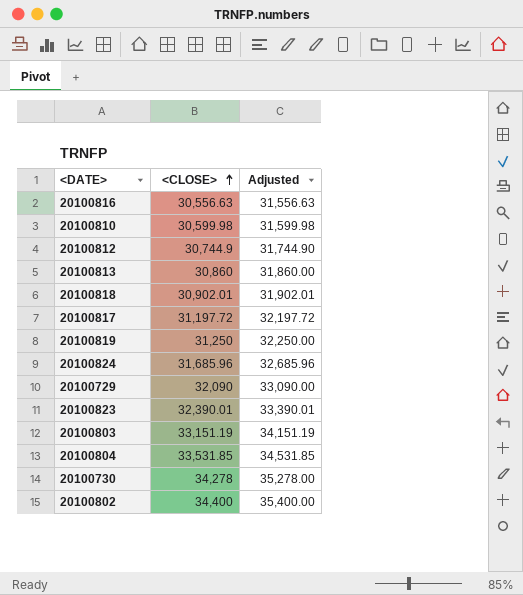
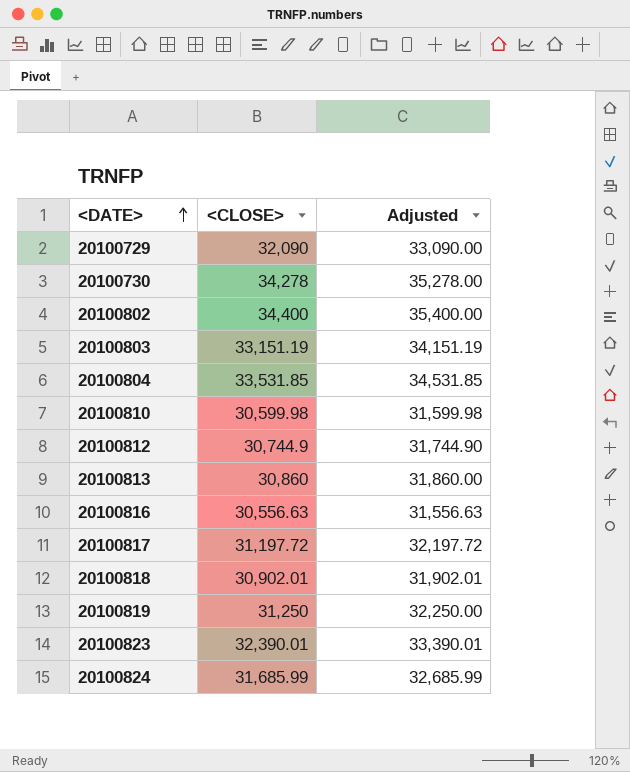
row order: <CLOSE> ascending -> <DATE> ascending
20100824 | <CLOSE>: 31,685.96 -> 31,685.99
20100824 | Adjusted: 32,685.96 -> 32,685.99

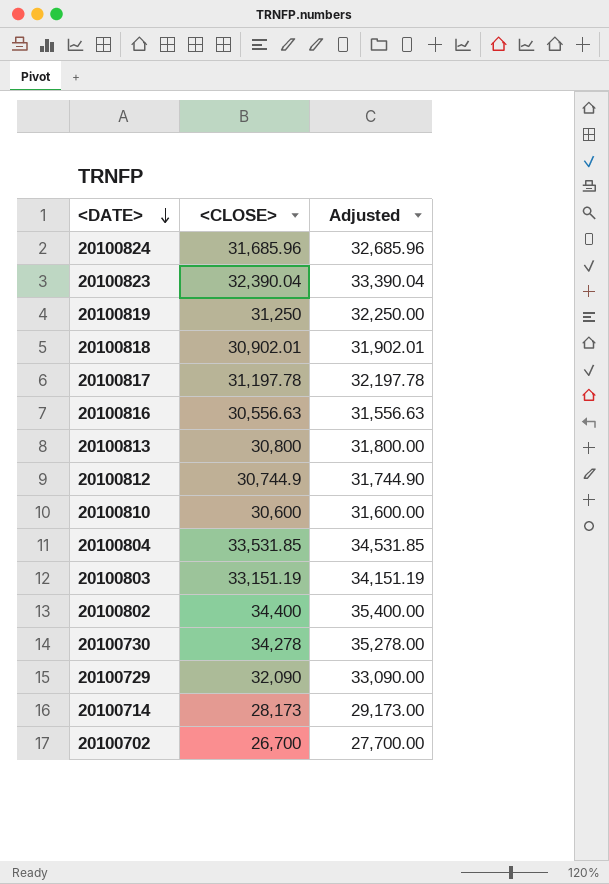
row order: <DATE> ascending -> <DATE> descending
20100824 | <CLOSE>: 31,685.99 -> 31,685.96
20100824 | Adjusted: 32,685.99 -> 32,685.96
20100823 | <CLOSE>: 32,390.01 -> 32,390.04
20100823 | Adjusted: 33,390.01 -> 33,390.04
20100817 | <CLOSE>: 31,197.72 -> 31,197.78
20100817 | Adjusted: 32,197.72 -> 32,197.78
20100813 | <CLOSE>: 30,860 -> 30,800
20100813 | Adjusted: 31,860.00 -> 31,800.00
20100810 | <CLOSE>: 30,599.98 -> 30,600
20100810 | Adjusted: 31,599.98 -> 31,600.00
row 20100714: none -> 28,173 | 29,173.00
row 20100702: none -> 26,700 | 27,700.00

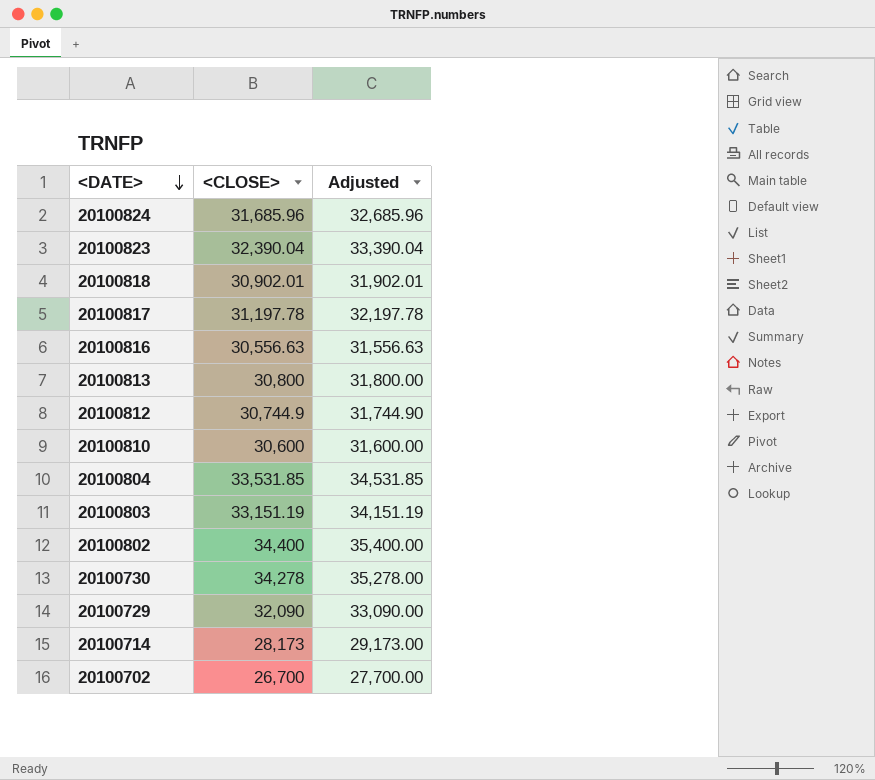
row 20100819: 31,250 | 32,250.00 -> none

